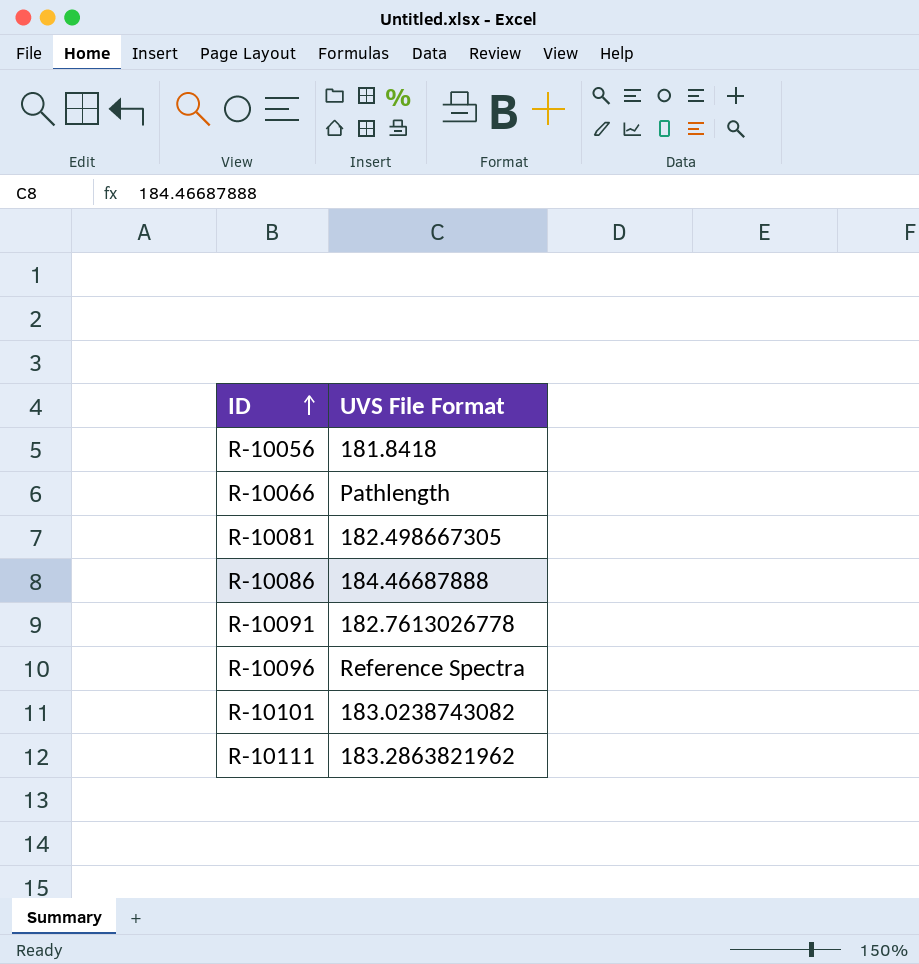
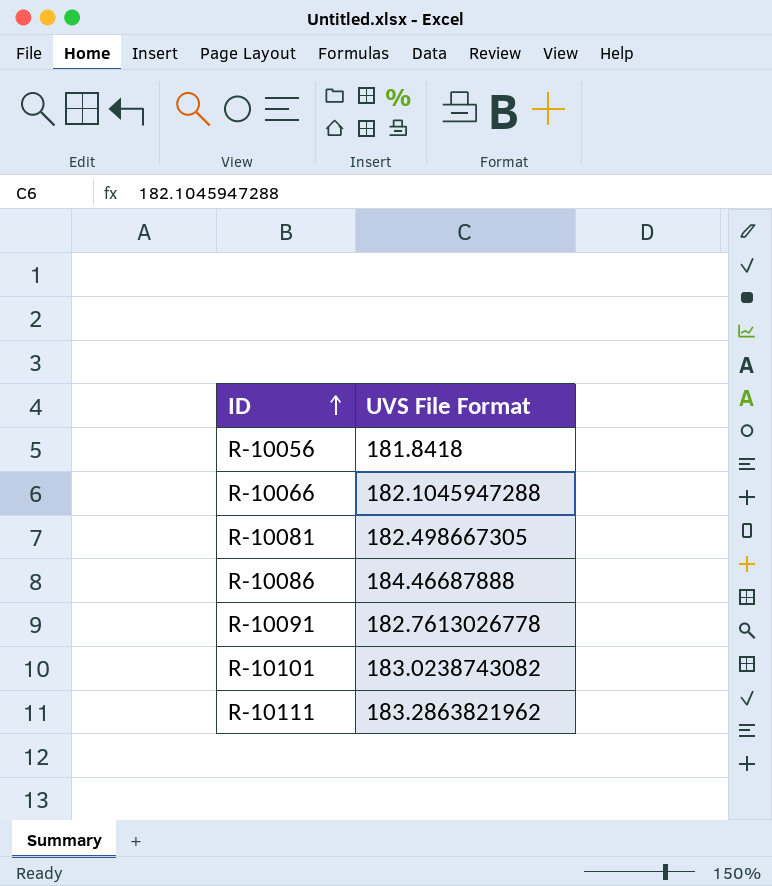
row R-10096: Reference Spectra -> none
R-10066 | UVS File Format: Pathlength -> 182.1045947288

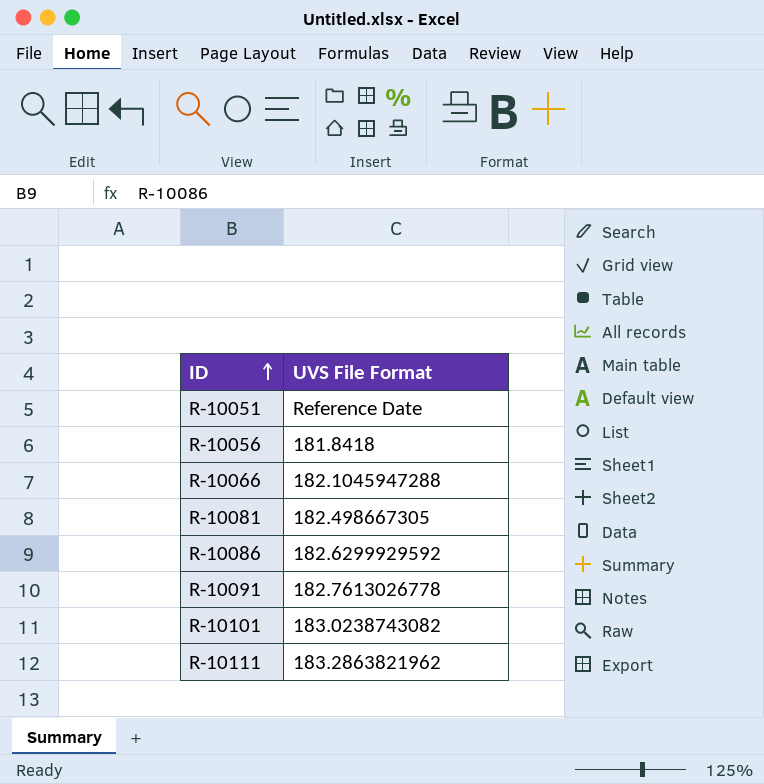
row R-10051: none -> Reference Date
R-10086 | UVS File Format: 184.46687888 -> 182.6299929592

